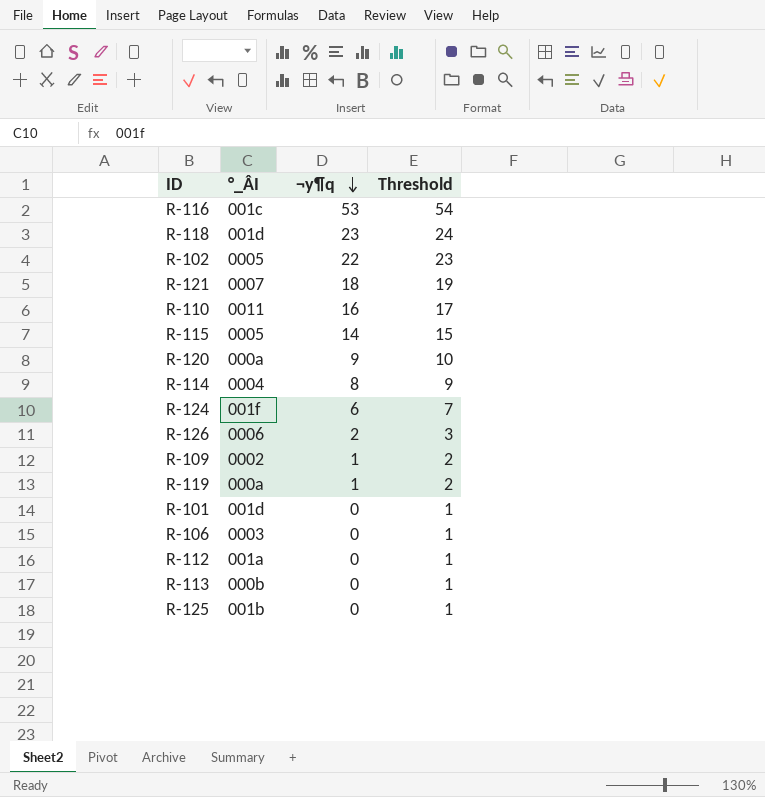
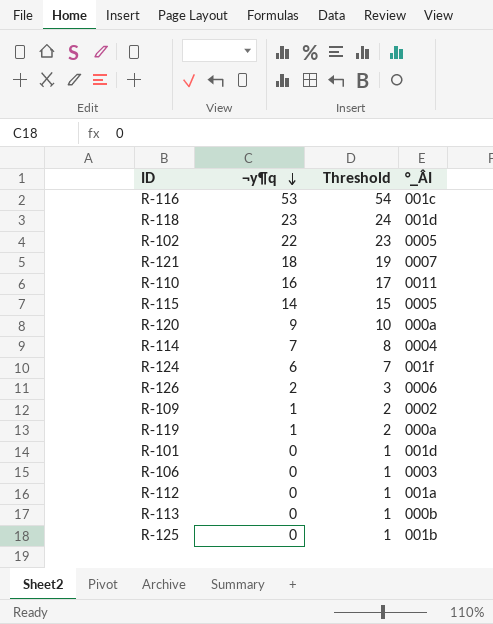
column °_ÂI | position: 2 -> 4
R-114 | ¬y¶q: 8 -> 7
R-114 | Threshold: 9 -> 8

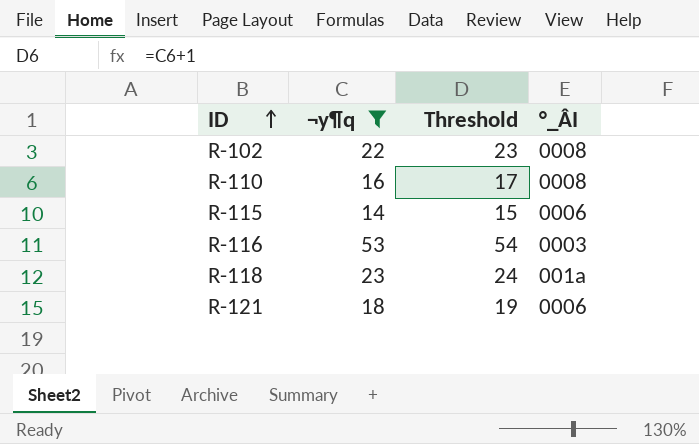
filter: none -> ¬y¶q >= 14
row order: ¬y¶q descending -> ID ascending
R-102 | °_ÂI: 0005 -> 0008
R-110 | °_ÂI: 0011 -> 0008
R-115 | °_ÂI: 0005 -> 0006
R-116 | °_ÂI: 001c -> 0003
R-118 | °_ÂI: 001d -> 001a
R-121 | °_ÂI: 0007 -> 0006

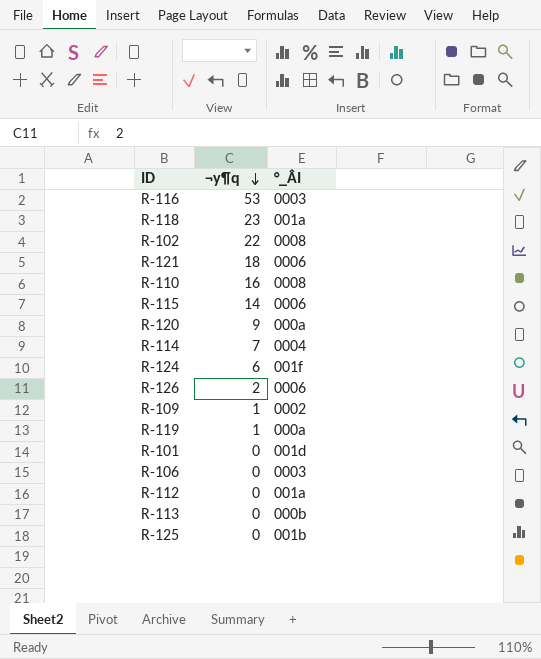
filter: ¬y¶q >= 14 -> none
row order: ID ascending -> ¬y¶q descending
column Threshold | formula: [¬y¶q] + 1 -> none

